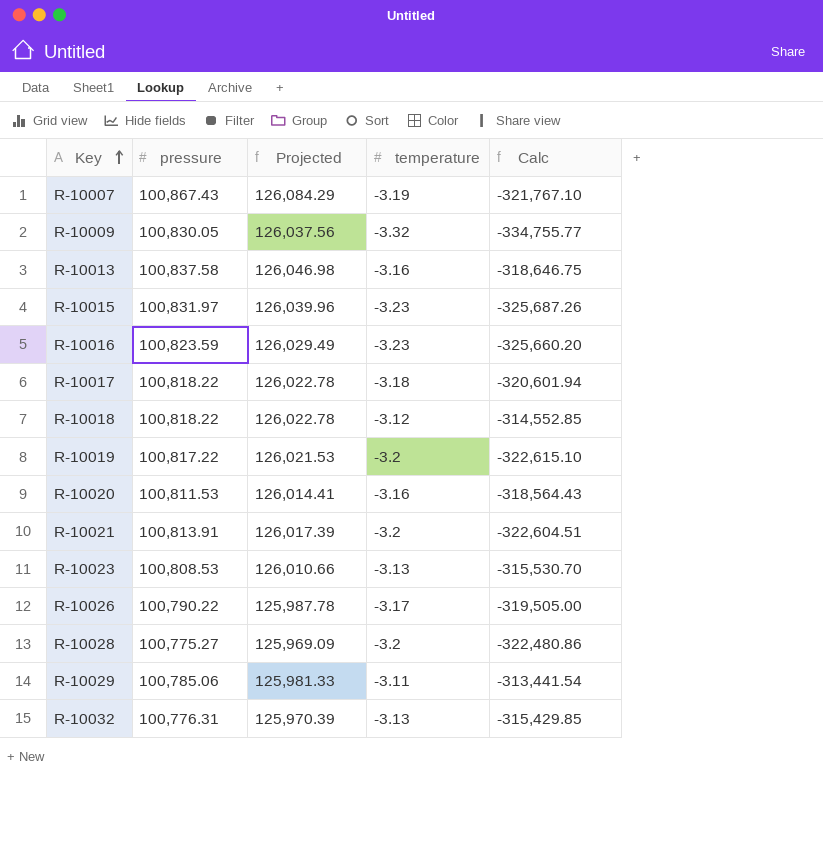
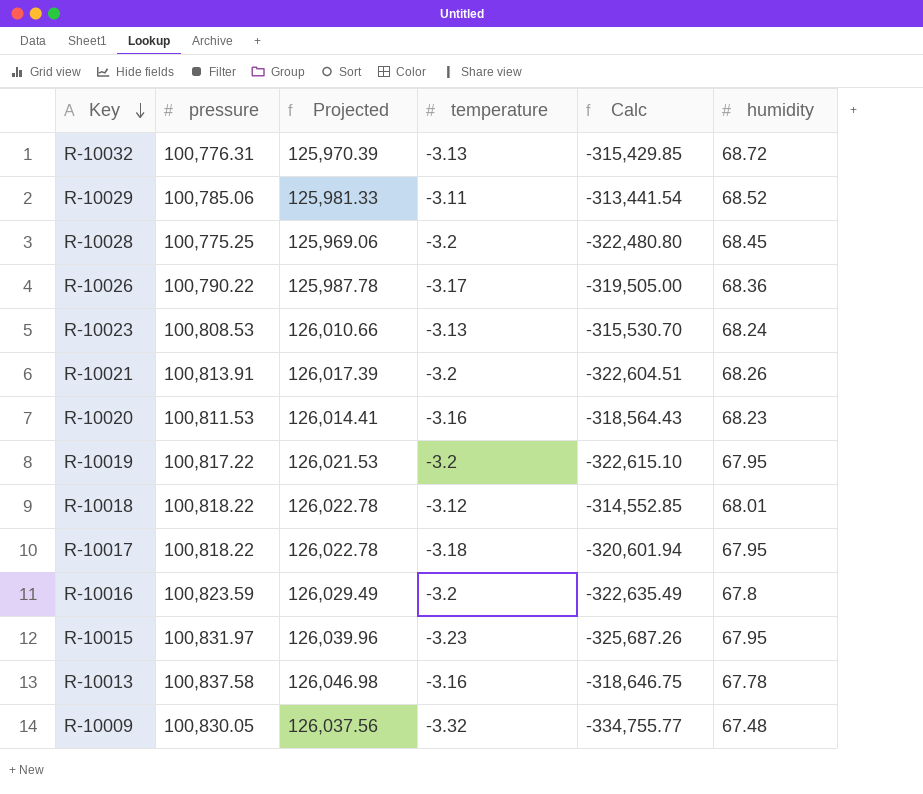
row order: Key ascending -> Key descending
column humidity | position: none -> 6
row R-10007: 100,867.43 | 126,084.29 | -3.19 | -321,767.10 -> none
R-10028 | pressure: 100,775.27 -> 100,775.25
R-10028 | Projected: 125,969.09 -> 125,969.06
R-10028 | Calc: -322,480.86 -> -322,480.80
R-10016 | temperature: -3.23 -> -3.2
R-10016 | Calc: -325,660.20 -> -322,635.49

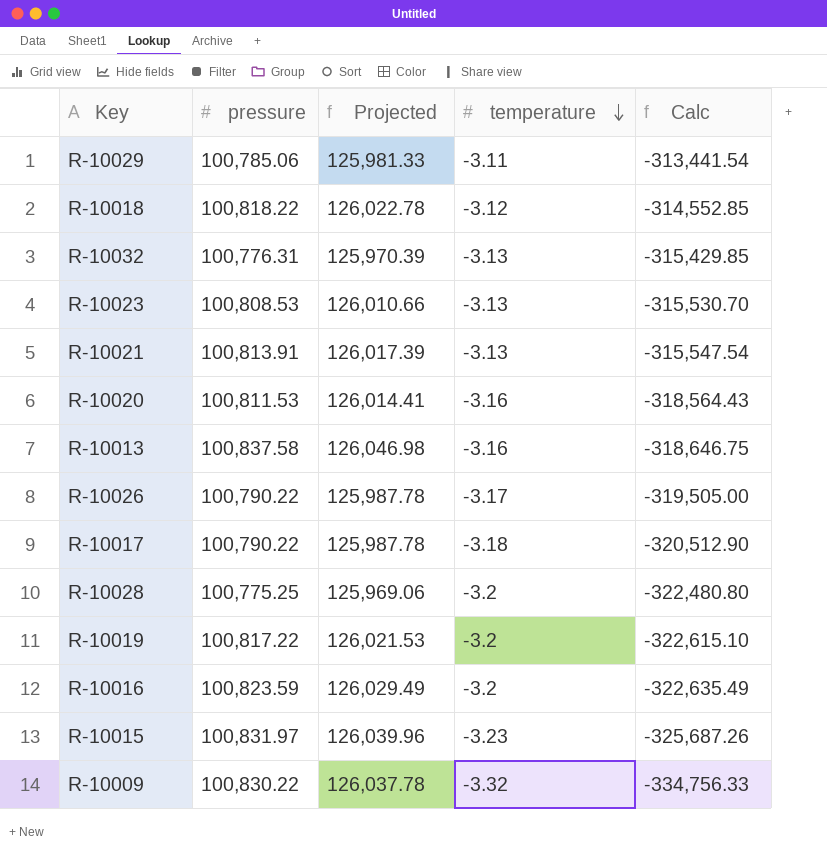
row order: Key descending -> temperature descending
column humidity | position: 6 -> none
R-10021 | temperature: -3.2 -> -3.13
R-10021 | Calc: -322,604.51 -> -315,547.54
R-10017 | pressure: 100,818.22 -> 100,790.22
R-10017 | Projected: 126,022.78 -> 125,987.78
R-10017 | Calc: -320,601.94 -> -320,512.90
R-10009 | pressure: 100,830.05 -> 100,830.22
R-10009 | Projected: 126,037.56 -> 126,037.78
R-10009 | Calc: -334,755.77 -> -334,756.33

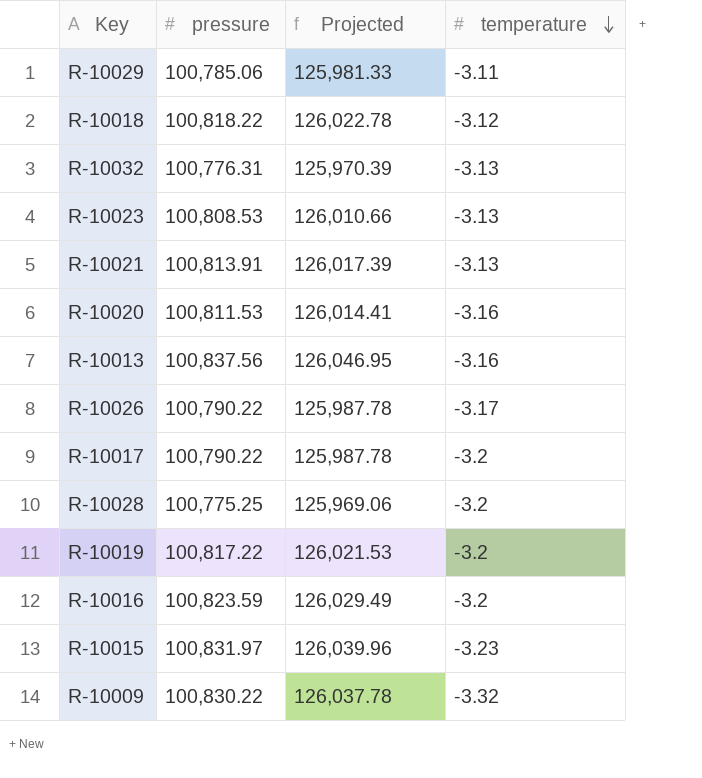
column Calc | formula: [pressure] * [temperature] -> none
R-10013 | pressure: 100,837.58 -> 100,837.56
R-10013 | Projected: 126,046.98 -> 126,046.95
R-10017 | temperature: -3.18 -> -3.2

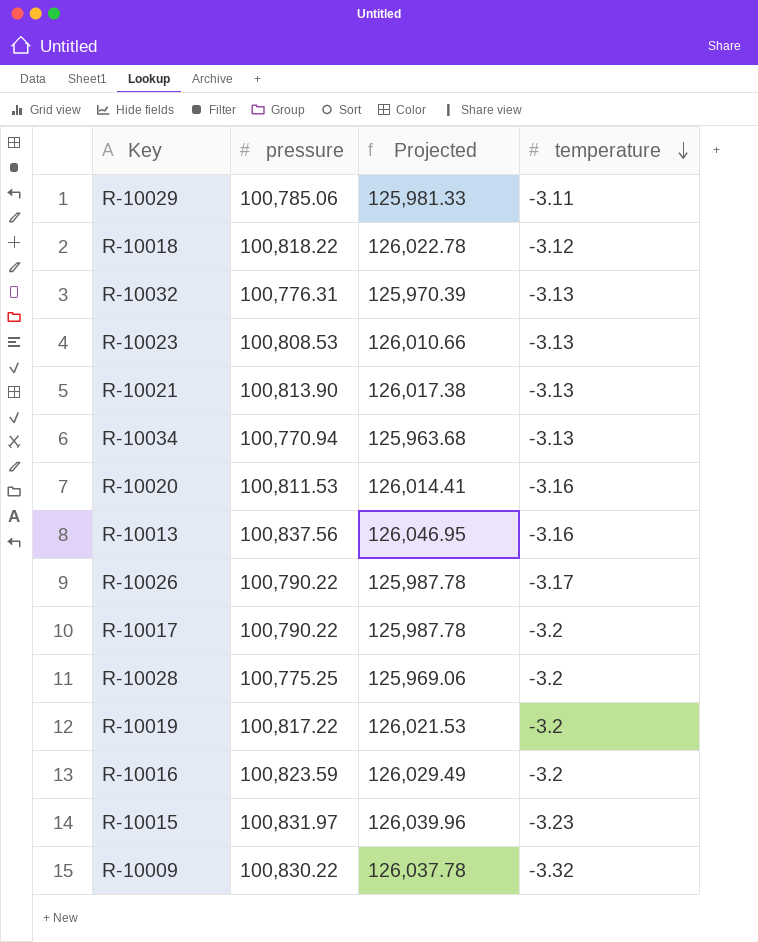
R-10021 | pressure: 100,813.91 -> 100,813.90
R-10021 | Projected: 126,017.39 -> 126,017.38
row R-10034: none -> 100,770.94 | 125,963.68 | -3.13

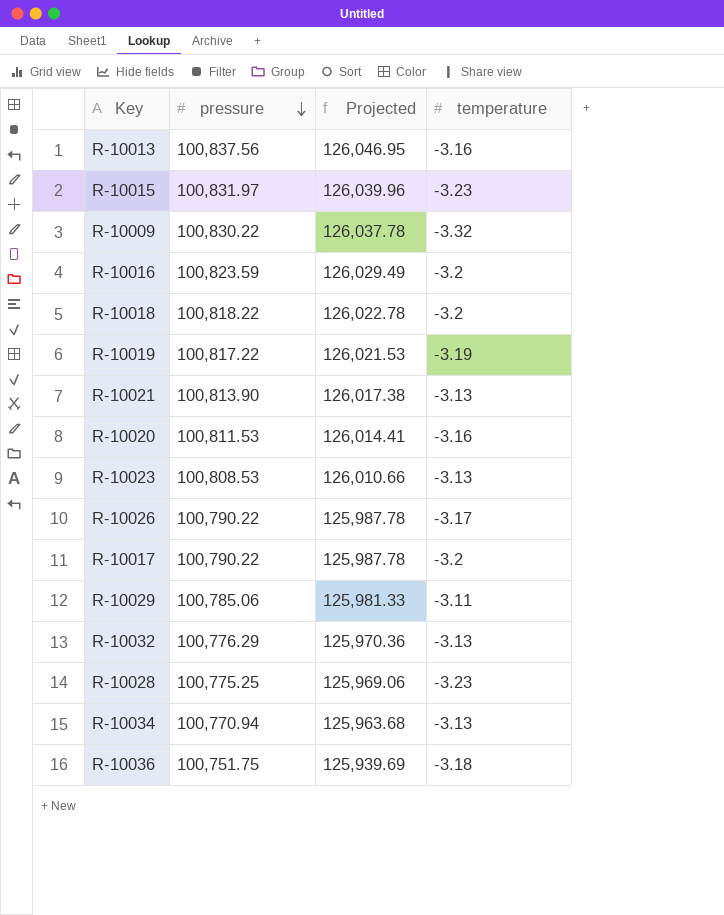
row order: temperature descending -> pressure descending
R-10018 | temperature: -3.12 -> -3.2
R-10019 | temperature: -3.2 -> -3.19
R-10032 | pressure: 100,776.31 -> 100,776.29
R-10032 | Projected: 125,970.39 -> 125,970.36
R-10028 | temperature: -3.2 -> -3.23
row R-10036: none -> 100,751.75 | 125,939.69 | -3.18

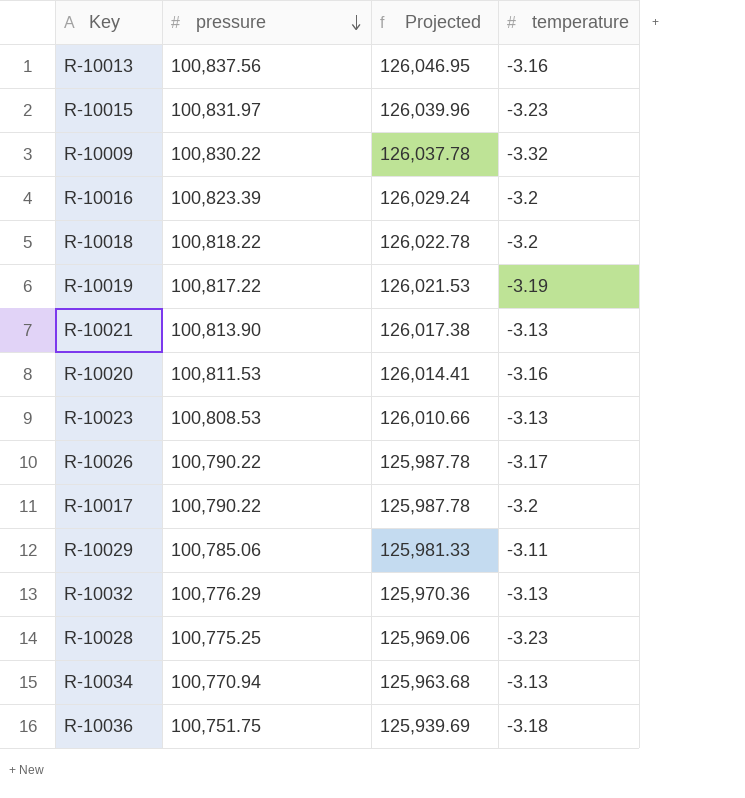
R-10016 | pressure: 100,823.59 -> 100,823.39
R-10016 | Projected: 126,029.49 -> 126,029.24

